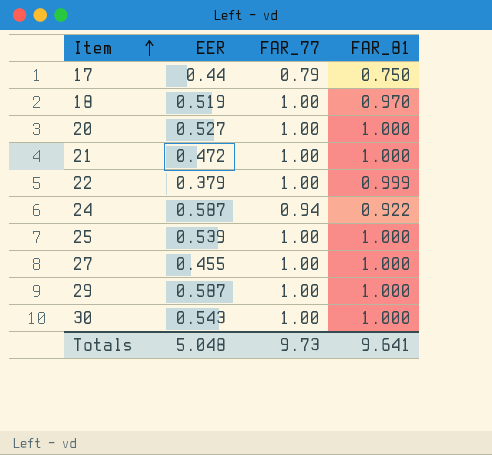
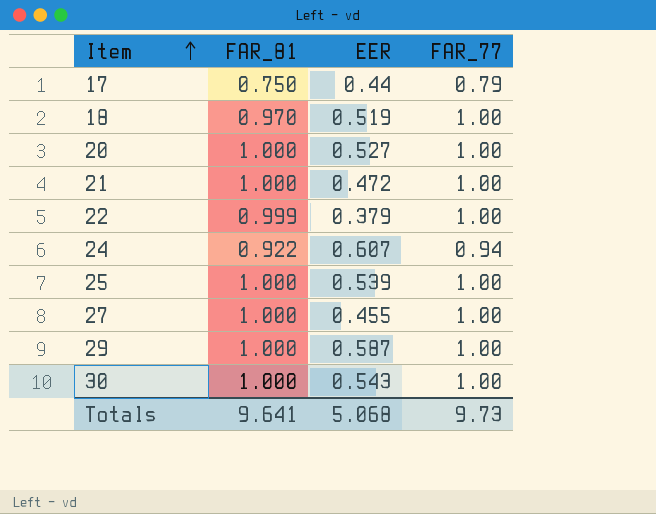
column FAR_81 | position: 4 -> 2
24 | EER: 0.587 -> 0.607
Totals | EER: 5.048 -> 5.068

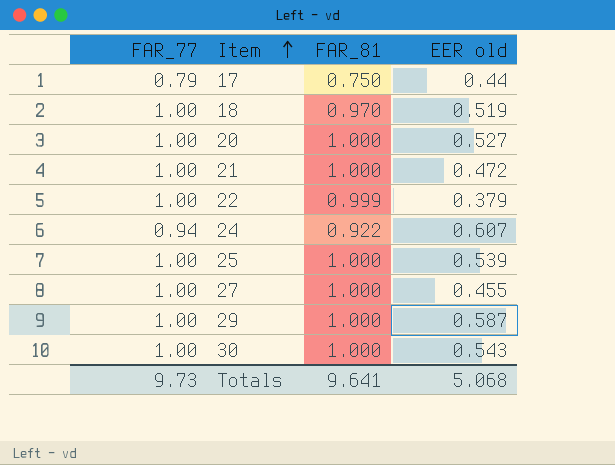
column FAR_77 | position: 4 -> 1
column name: EER -> EER old

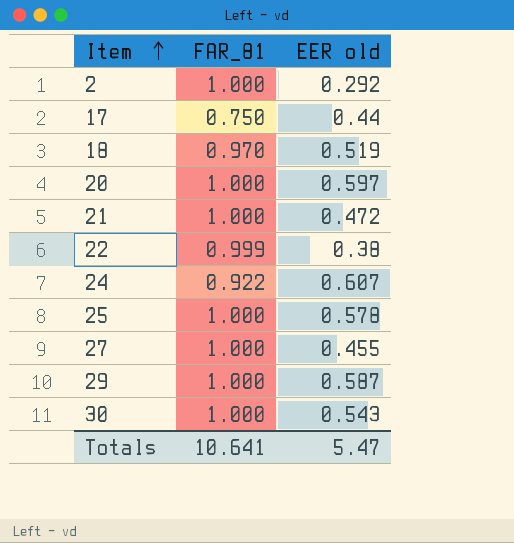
column FAR_77 | position: 1 -> none
row 2: none -> 1.000 | 0.292
20 | EER old: 0.527 -> 0.597
22 | EER old: 0.379 -> 0.38
25 | EER old: 0.539 -> 0.578
Totals | FAR_81: 9.641 -> 10.641
Totals | EER old: 5.068 -> 5.47

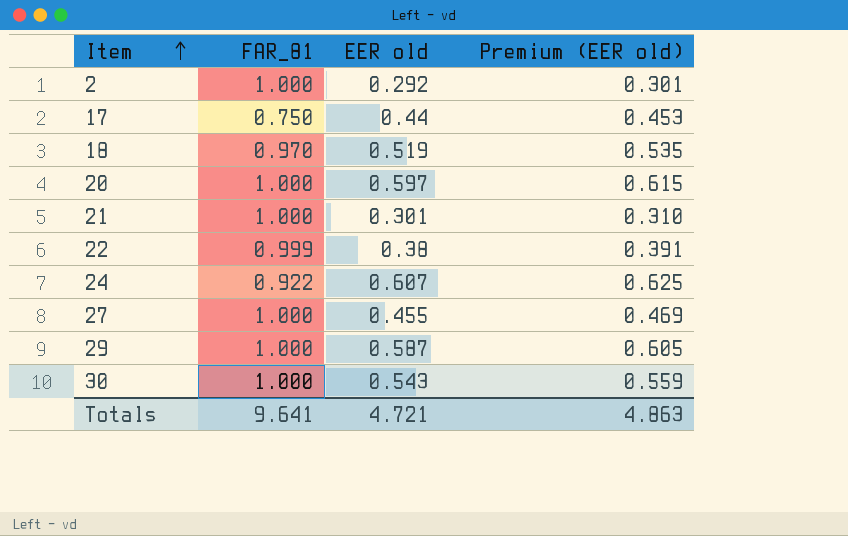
column Premium (EER old) | formula: none -> [EER old] * 1.03
row 25: 1.000 | 0.578 -> none
21 | EER old: 0.472 -> 0.301
Totals | FAR_81: 10.641 -> 9.641
Totals | EER old: 5.47 -> 4.721

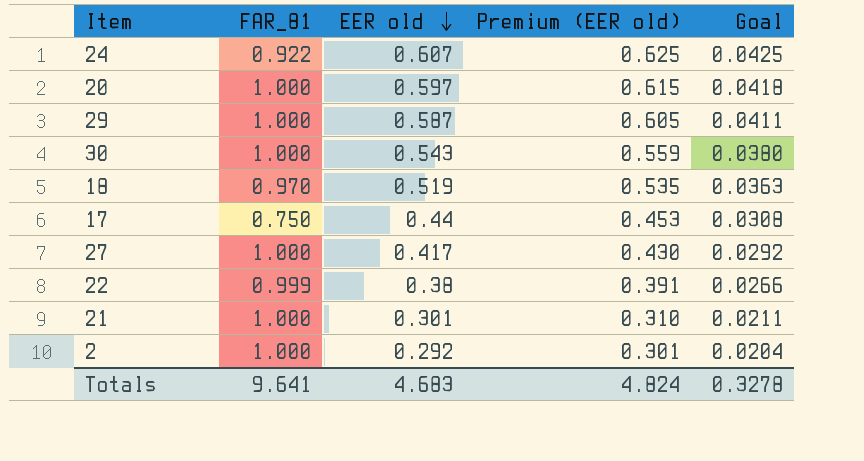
row order: Item ascending -> EER old descending
column Goal | formula: none -> [EER old] * 0.07
27 | EER old: 0.455 -> 0.417
27 | Premium (EER old): 0.469 -> 0.430
Totals | EER old: 4.721 -> 4.683
Totals | Premium (EER old): 4.863 -> 4.824

